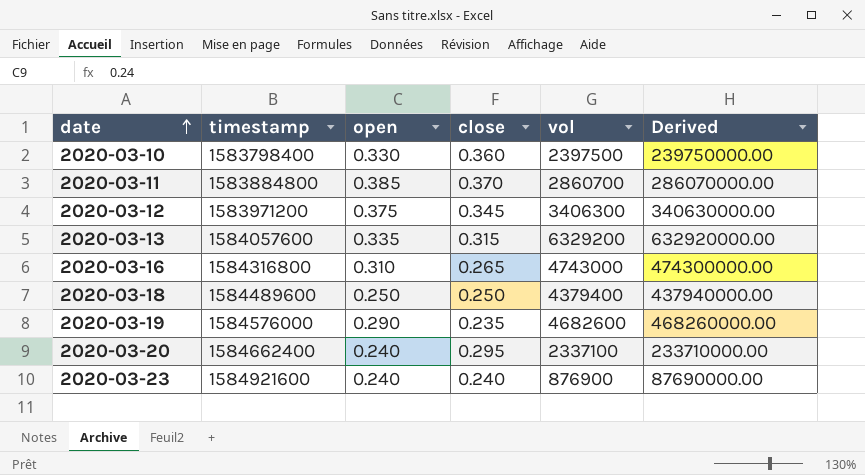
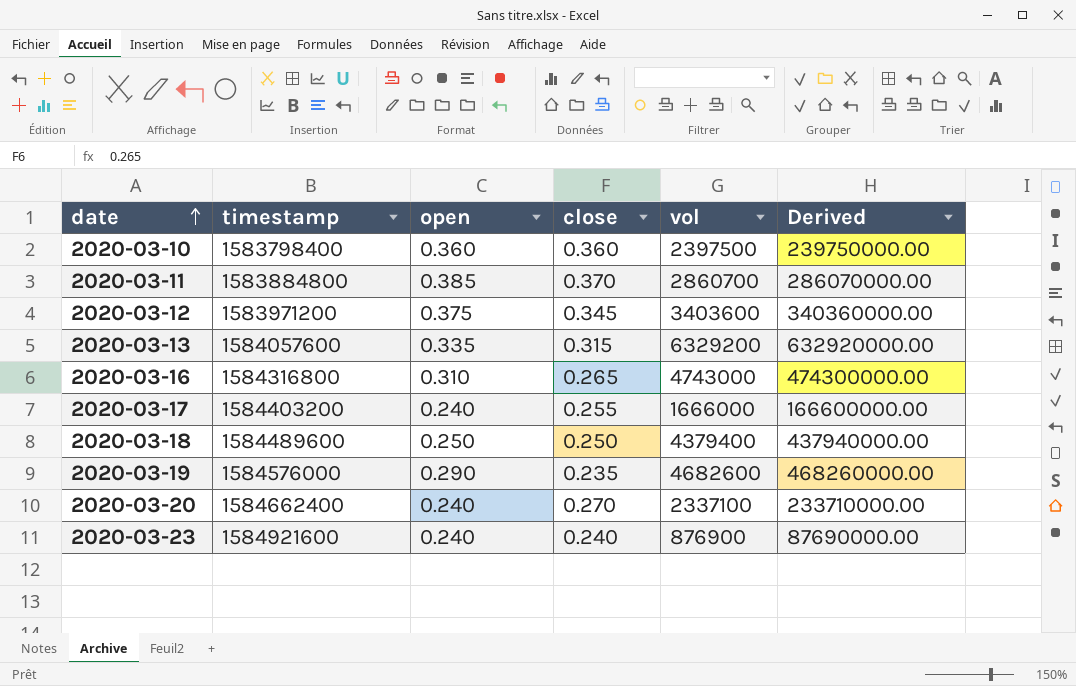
2020-03-10 | open: 0.330 -> 0.360
2020-03-12 | vol: 3406300 -> 3403600
2020-03-12 | Derived: 340630000.00 -> 340360000.00
row 2020-03-17: none -> 1584403200 | 0.240 | 0.255 | 1666000 | 166600000.00
2020-03-20 | close: 0.295 -> 0.270

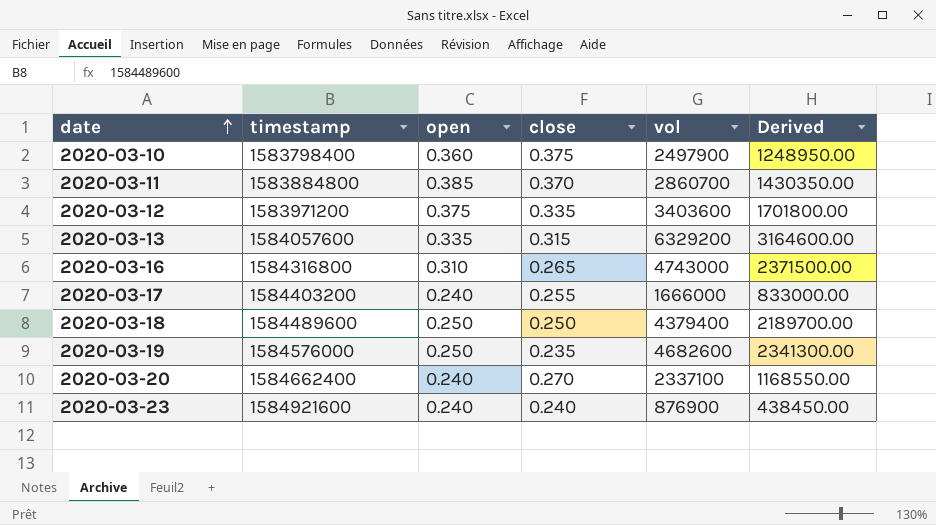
column Derived | formula: [vol] * 100 -> [vol] * 0.5
2020-03-10 | close: 0.360 -> 0.375
2020-03-10 | vol: 2397500 -> 2497900
2020-03-12 | close: 0.345 -> 0.335
2020-03-19 | open: 0.290 -> 0.250

